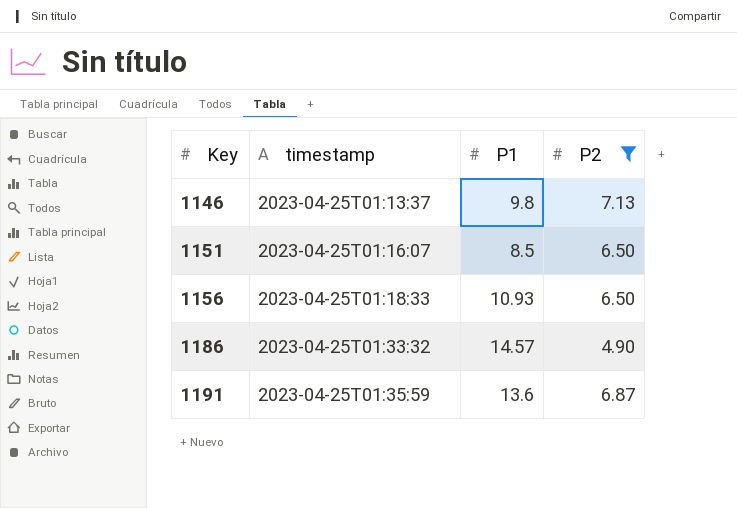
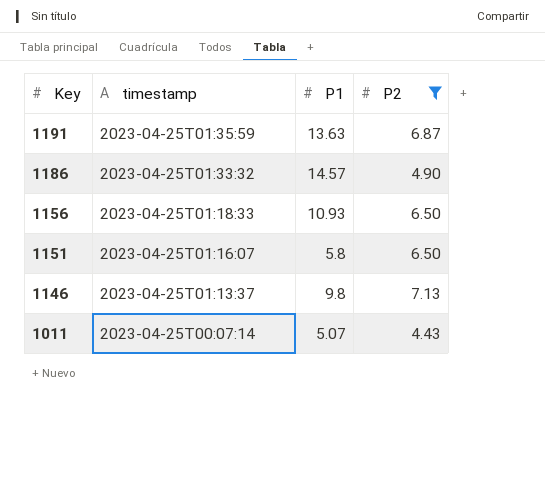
row order: Key ascending -> Key descending
1191 | P1: 13.6 -> 13.63
1151 | P1: 8.5 -> 5.8
row 1011: none -> 2023-04-25T00:07:14 | 5.07 | 4.43

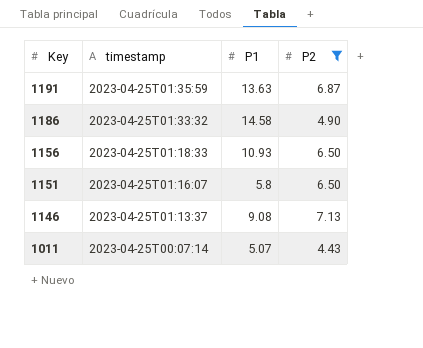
1186 | P1: 14.57 -> 14.58
1146 | P1: 9.8 -> 9.08

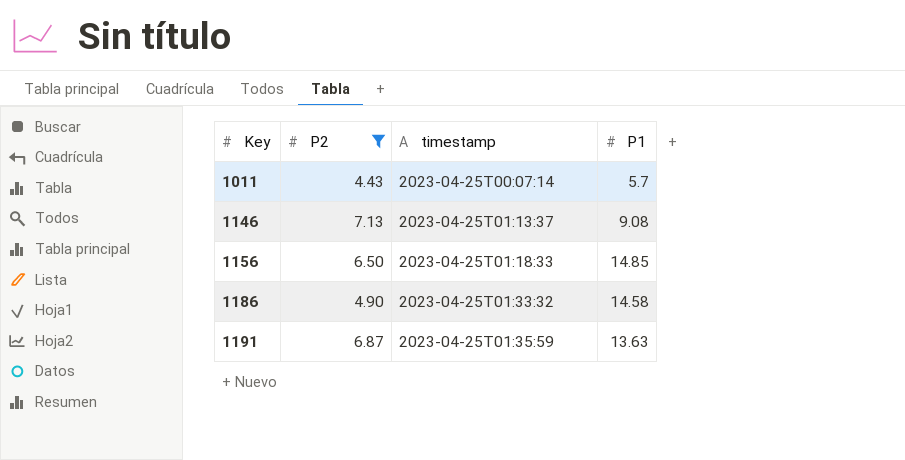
row order: Key descending -> Key ascending
column P2 | position: 4 -> 2
row 1151: 2023-04-25T01:16:07 | 5.8 | 6.50 -> none
1011 | P1: 5.07 -> 5.7
1156 | P1: 10.93 -> 14.85

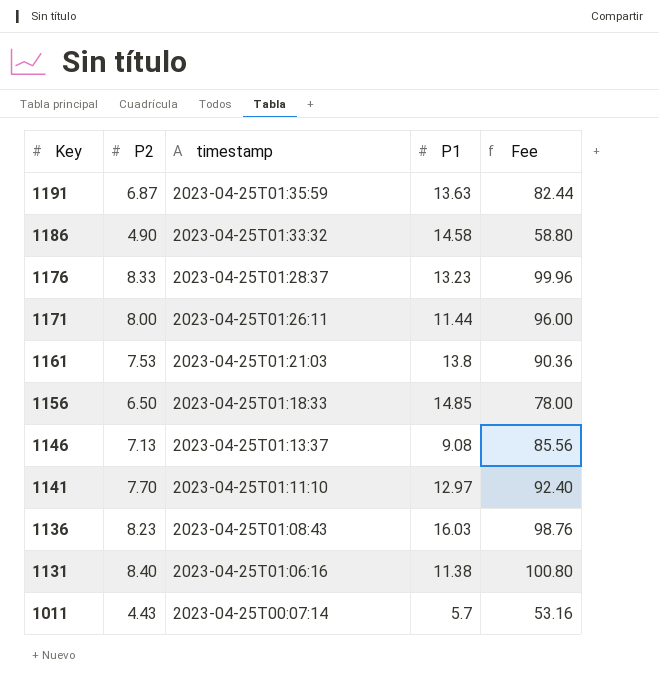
filter: P2 <= 7.13 -> none
row order: Key ascending -> Key descending
column Fee | formula: none -> [P2] * 12

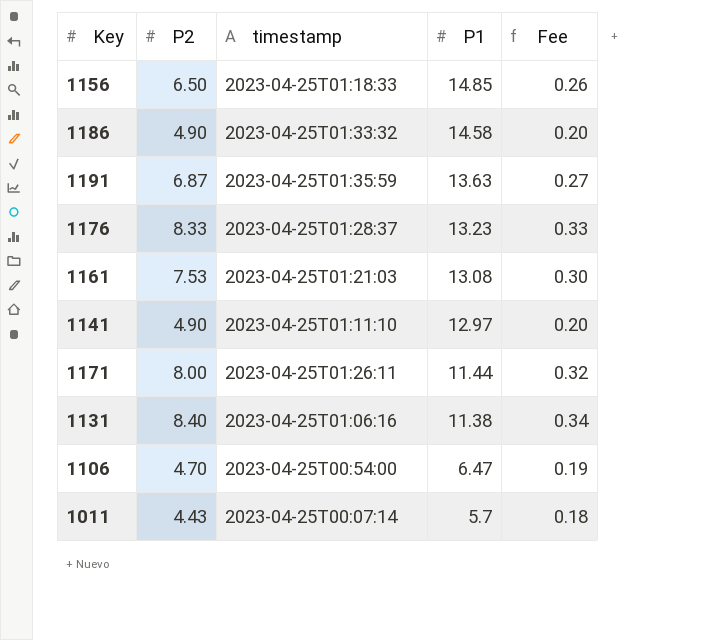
row order: Key descending -> P1 descending
column Fee | formula: [P2] * 12 -> [P2] * 0.04
row 1146: 7.13 | 2023-04-25T01:13:37 | 9.08 | 85.56 -> none
row 1136: 8.23 | 2023-04-25T01:08:43 | 16.03 | 98.76 -> none
1161 | P1: 13.8 -> 13.08
1141 | P2: 7.70 -> 4.90
row 1106: none -> 4.70 | 2023-04-25T00:54:00 | 6.47 | 0.19

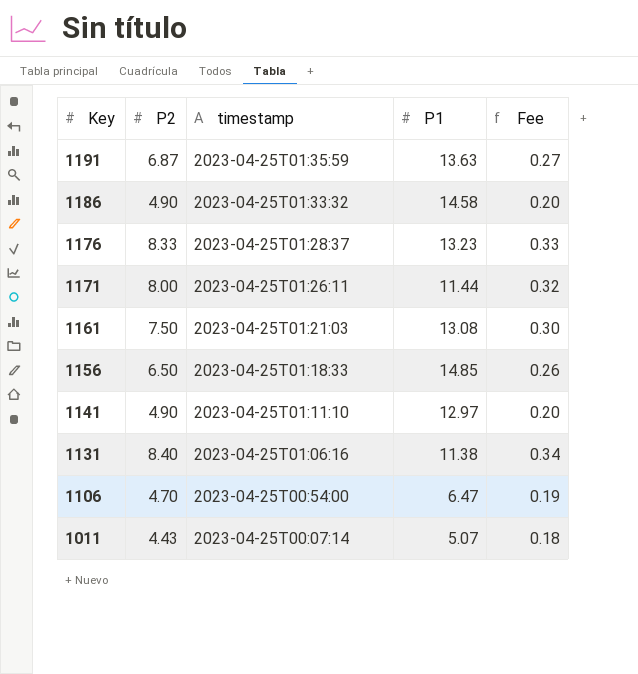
row order: P1 descending -> Key descending
1161 | P2: 7.53 -> 7.50
1011 | P1: 5.7 -> 5.07

